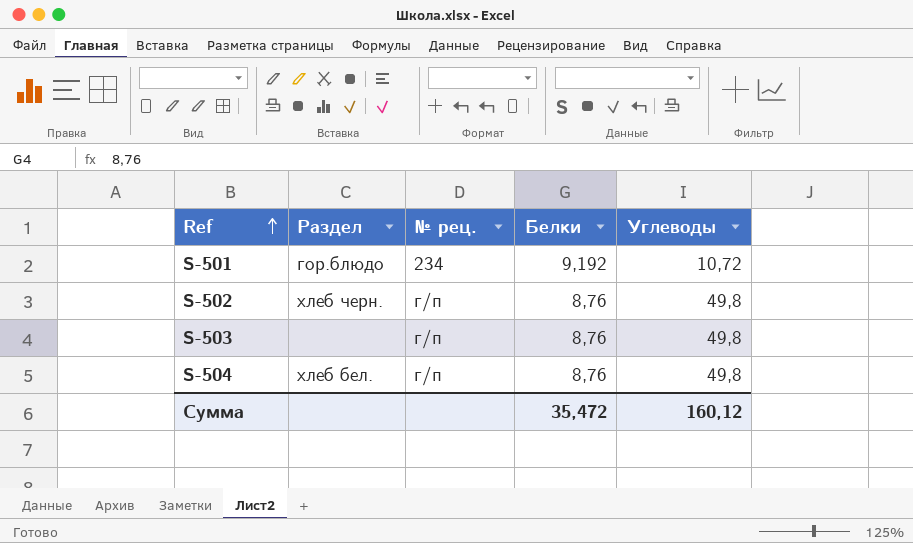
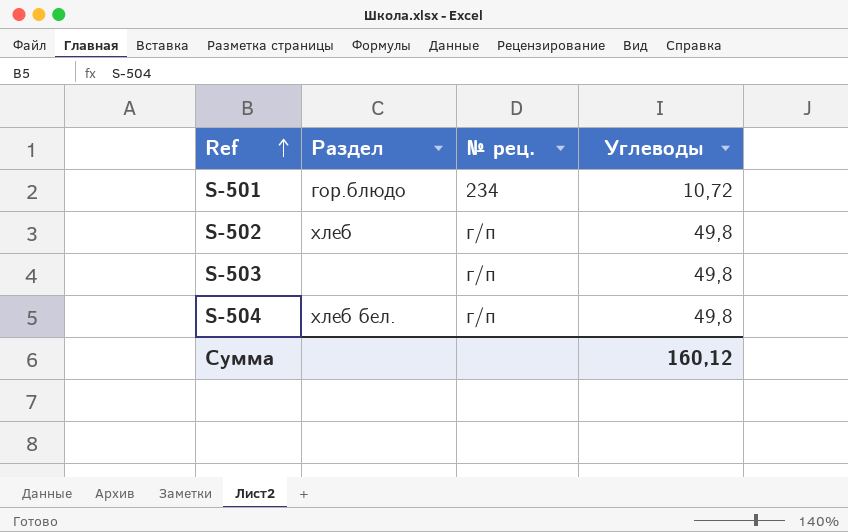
column Белки | position: 4 -> none
S-502 | Раздел: хлеб черн. -> хлеб

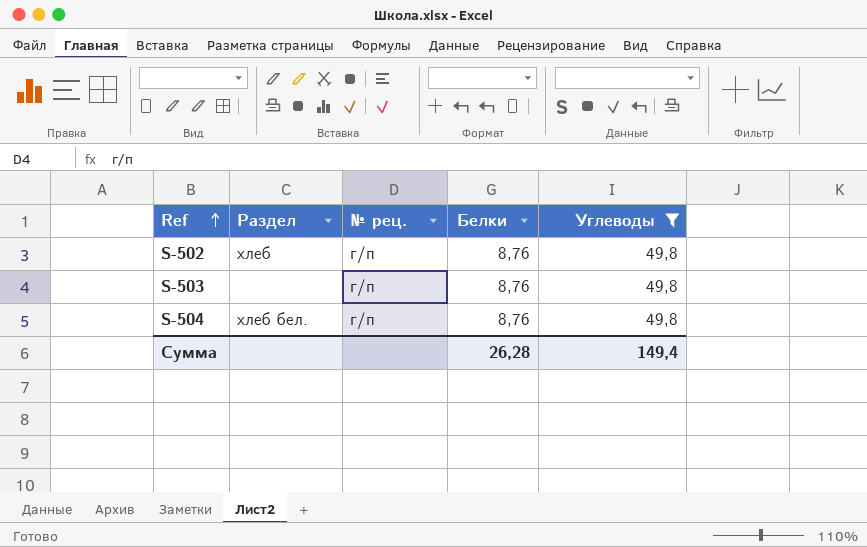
filter: none -> Углеводы = 49,8
column Белки | position: none -> 4
Сумма | Углеводы: 160,12 -> 149,4

